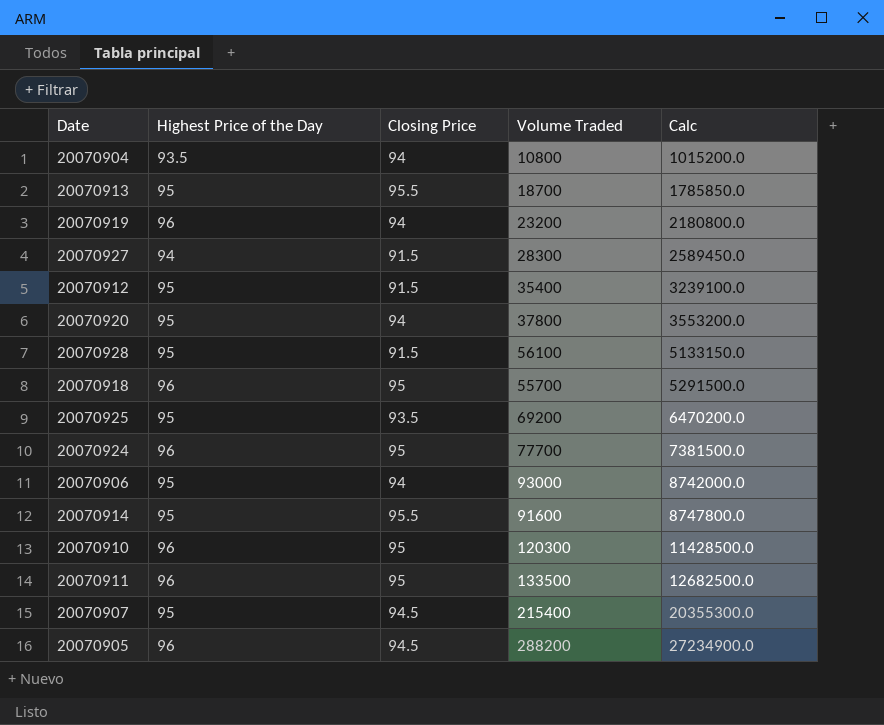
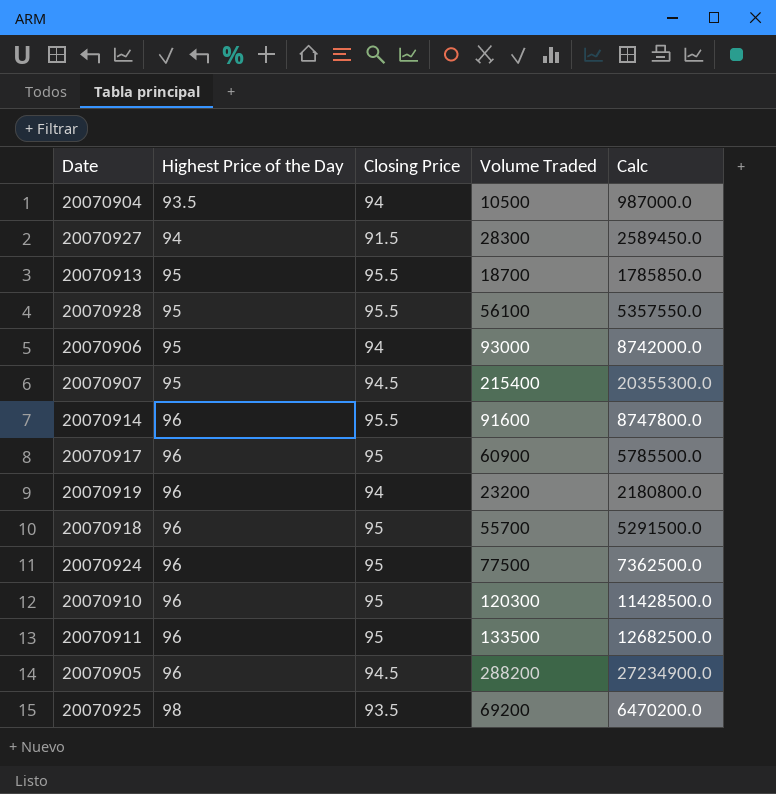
row order: Calc ascending -> Highest Price of the Day ascending
row 20070912: 95 | 91.5 | 35400 | 3239100.0 -> none
row 20070920: 95 | 94 | 37800 | 3553200.0 -> none
20070904 | Volume Traded: 10800 -> 10500
20070904 | Calc: 1015200.0 -> 987000.0
20070928 | Closing Price: 91.5 -> 95.5
20070928 | Calc: 5133150.0 -> 5357550.0
20070914 | Highest Price of the Day: 95 -> 96
row 20070917: none -> 96 | 95 | 60900 | 5785500.0
20070924 | Volume Traded: 77700 -> 77500
20070924 | Calc: 7381500.0 -> 7362500.0
20070925 | Highest Price of the Day: 95 -> 98

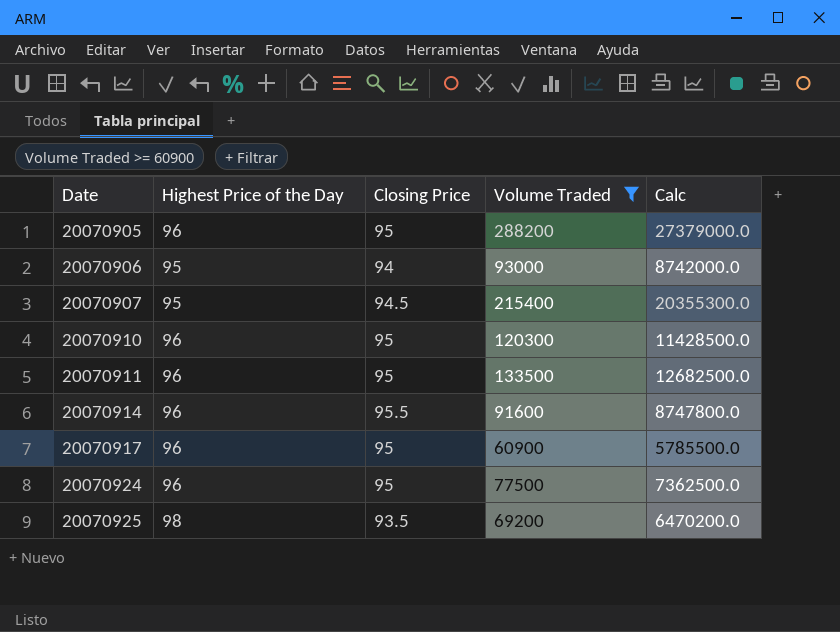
filter: none -> Volume Traded >= 60900
row order: Highest Price of the Day ascending -> Date ascending
20070905 | Closing Price: 94.5 -> 95
20070905 | Calc: 27234900.0 -> 27379000.0

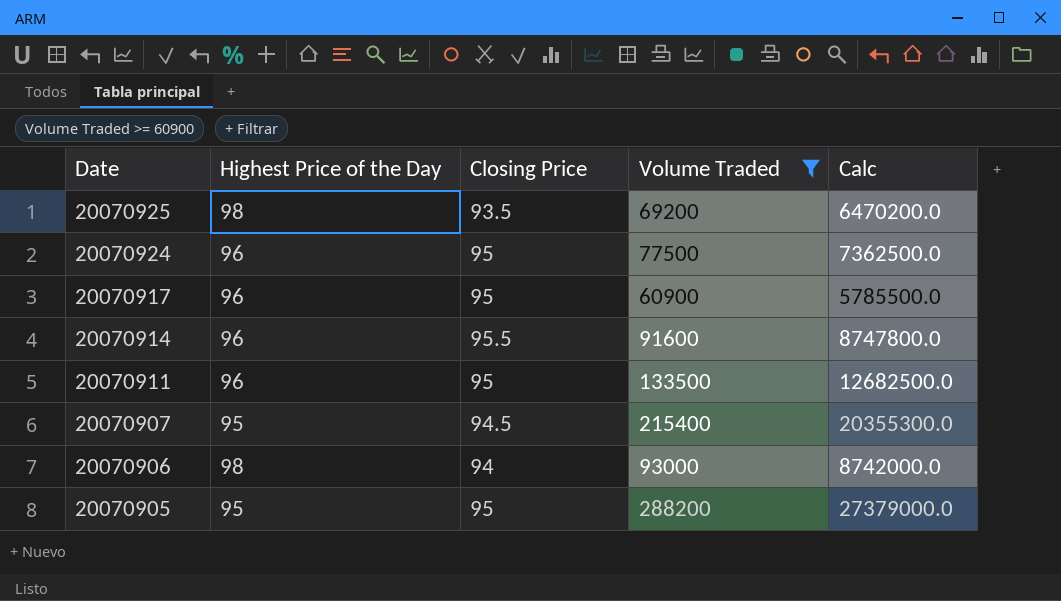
row order: Date ascending -> Date descending
row 20070910: 96 | 95 | 120300 | 11428500.0 -> none
20070906 | Highest Price of the Day: 95 -> 98
20070905 | Highest Price of the Day: 96 -> 95

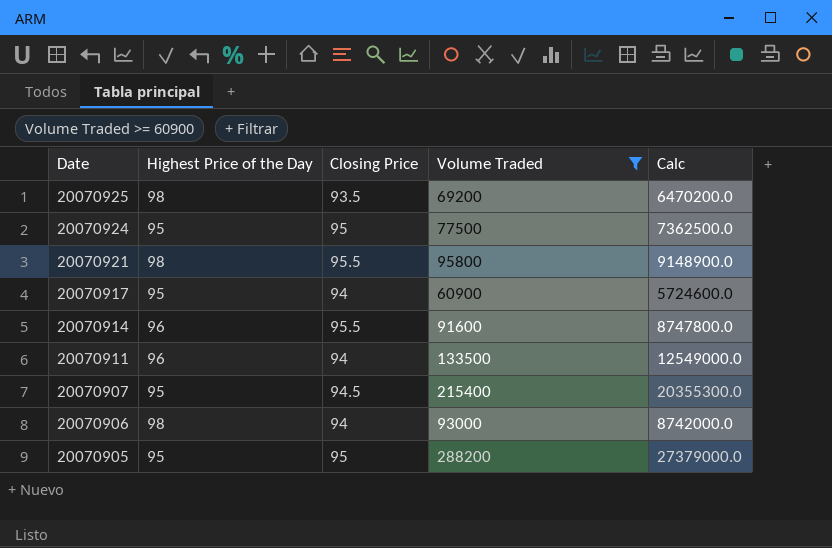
20070924 | Highest Price of the Day: 96 -> 95
row 20070921: none -> 98 | 95.5 | 95800 | 9148900.0
20070917 | Highest Price of the Day: 96 -> 95
20070917 | Closing Price: 95 -> 94
20070917 | Calc: 5785500.0 -> 5724600.0
20070911 | Closing Price: 95 -> 94
20070911 | Calc: 12682500.0 -> 12549000.0

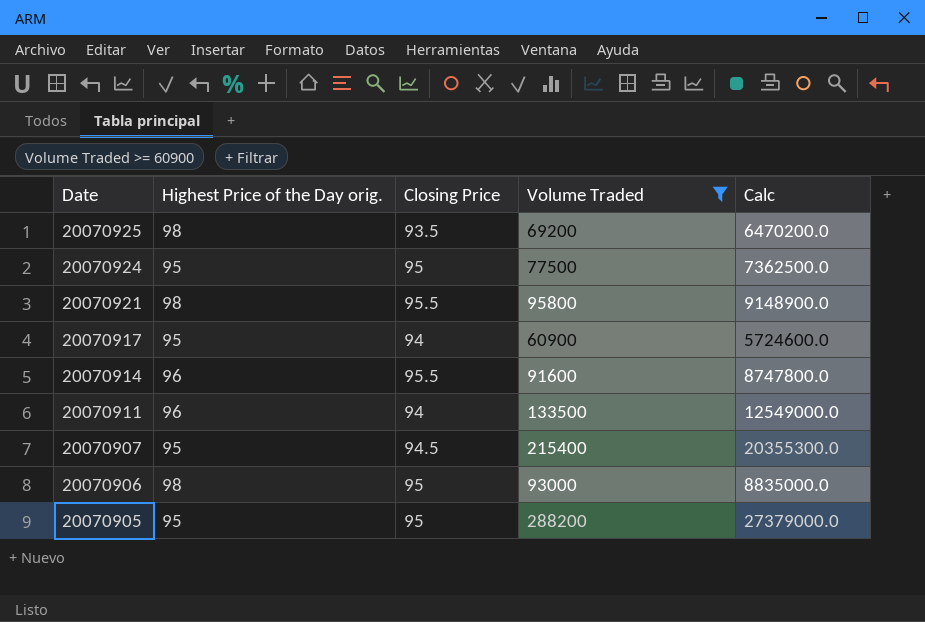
column name: Highest Price of the Day -> Highest Price of the Day orig.
20070906 | Closing Price: 94 -> 95
20070906 | Calc: 8742000.0 -> 8835000.0

